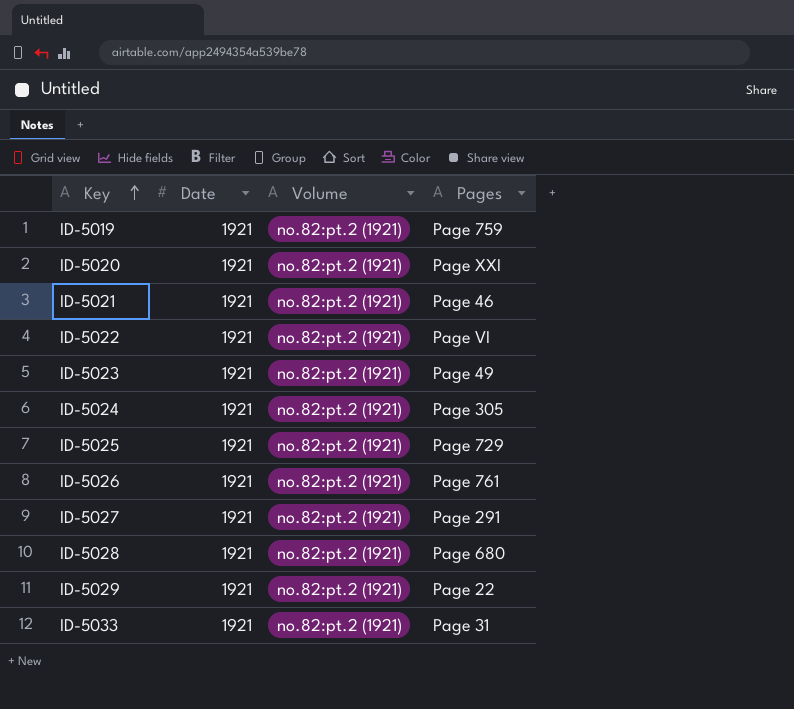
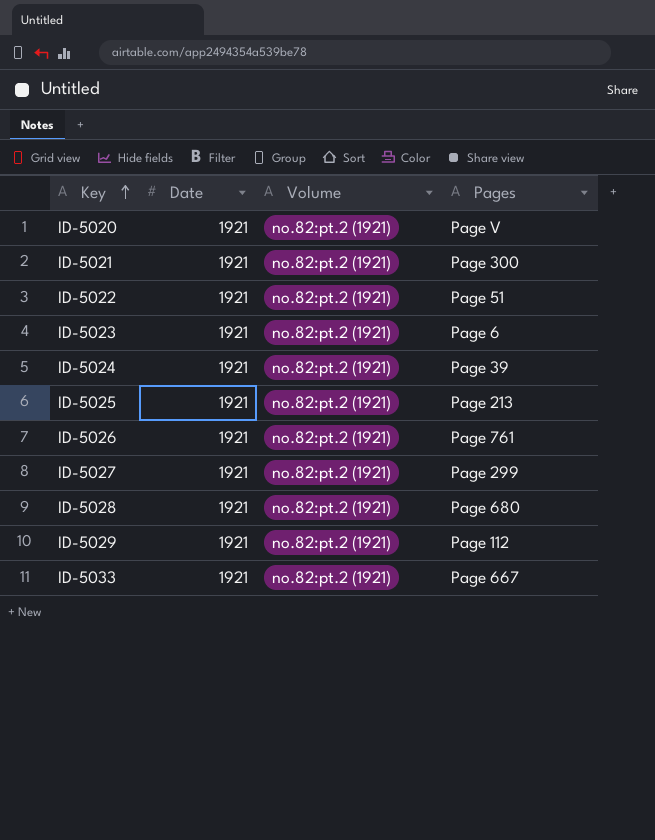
row ID-5019: 1921 | no.82:pt.2 (1921) | Page 759 -> none
ID-5020 | Pages: Page XXI -> Page V
ID-5021 | Pages: Page 46 -> Page 300
ID-5022 | Pages: Page VI -> Page 51
ID-5023 | Pages: Page 49 -> Page 6
ID-5024 | Pages: Page 305 -> Page 39
ID-5025 | Pages: Page 729 -> Page 213
ID-5027 | Pages: Page 291 -> Page 299
ID-5029 | Pages: Page 22 -> Page 112
ID-5033 | Pages: Page 31 -> Page 667

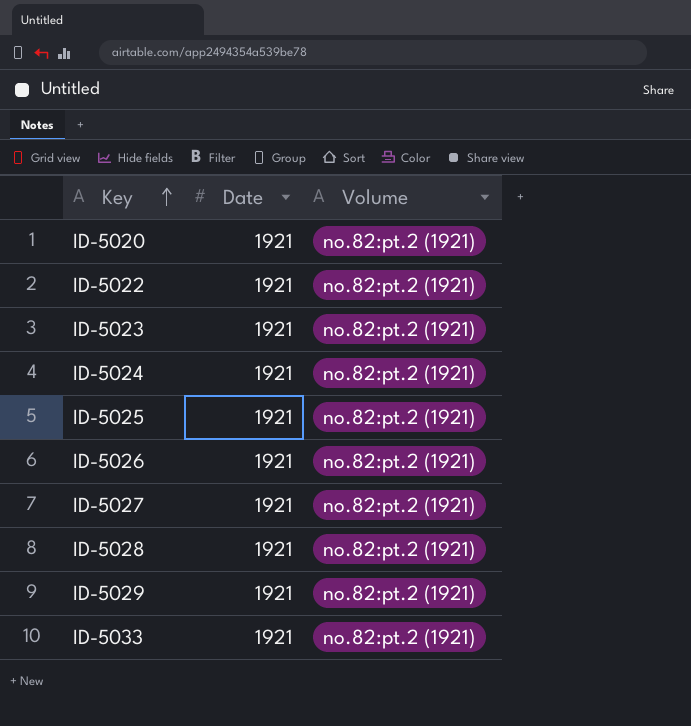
column Pages | position: 4 -> none
row ID-5021: 1921 | no.82:pt.2 (1921) | Page 300 -> none

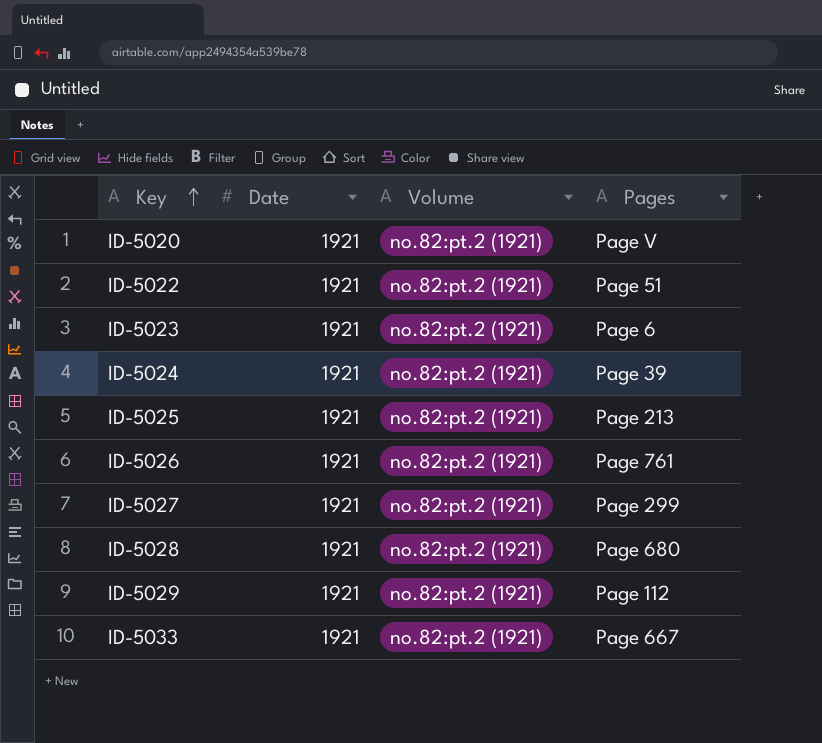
column Pages | position: none -> 4

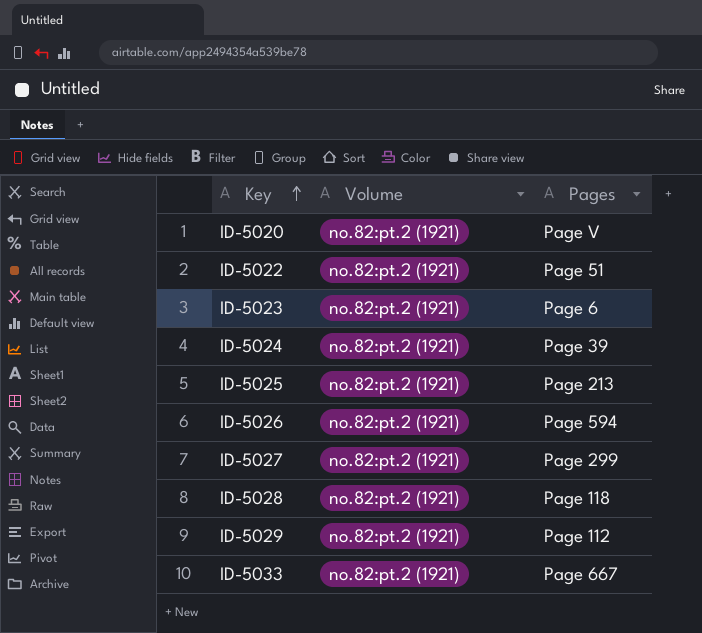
column Date | position: 2 -> none
ID-5026 | Pages: Page 761 -> Page 594
ID-5028 | Pages: Page 680 -> Page 118

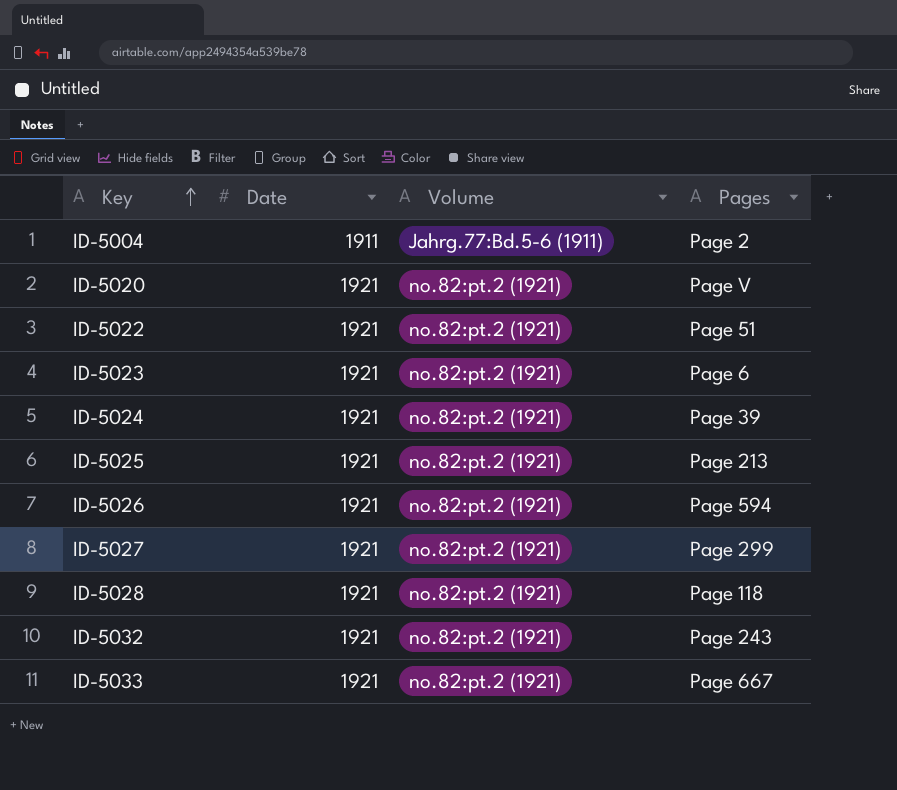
column Date | position: none -> 2
row ID-5029: no.82:pt.2 (1921) | Page 112 -> none
row ID-5004: none -> 1911 | Jahrg.77:Bd.5-6 (1911) | Page 2
row ID-5032: none -> 1921 | no.82:pt.2 (1921) | Page 243

